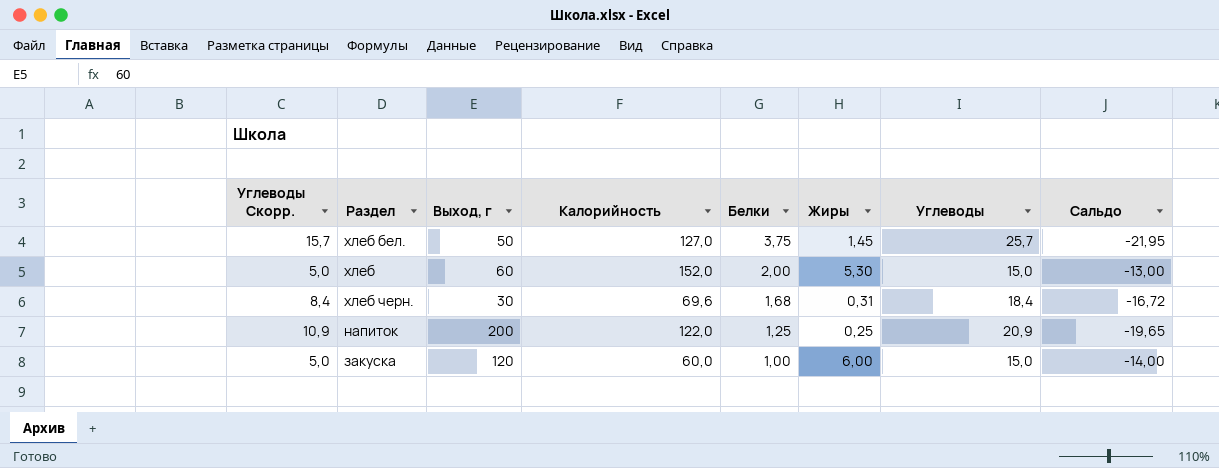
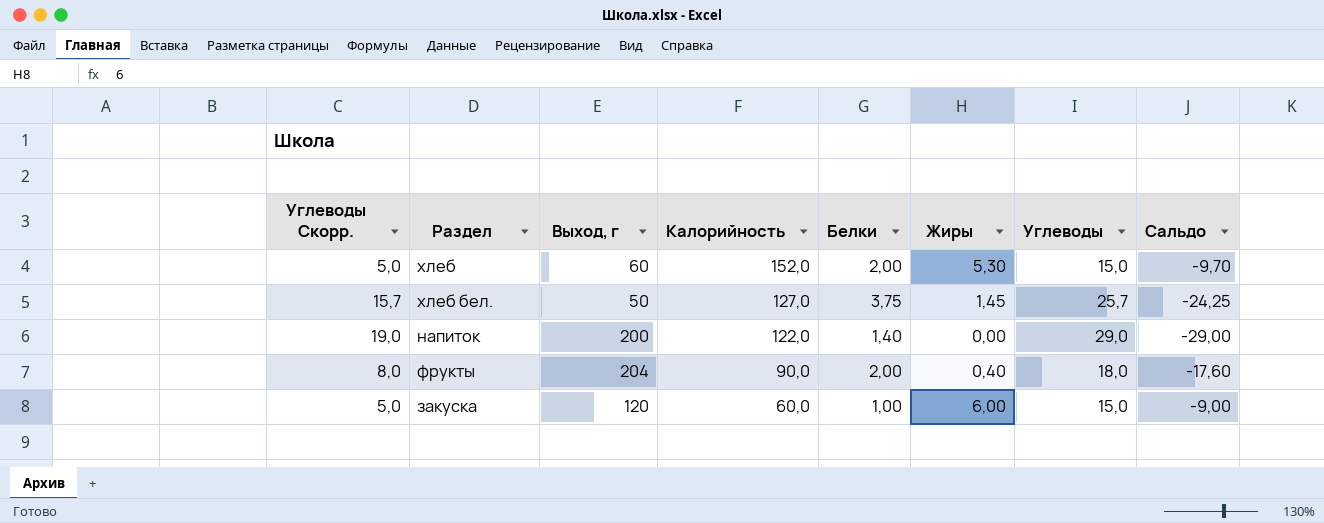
row order: Белки descending -> Калорийность descending
column Сальдо | formula: [Белки] - [Углеводы] -> [Жиры] - [Углеводы]
row хлеб черн.: 8,4 | 30 | 69,6 | 1,68 | 0,31 | 18,4 | -16,72 -> none
напиток | Углеводы Скорр.: 10,9 -> 19,0
напиток | Белки: 1,25 -> 1,40
напиток | Жиры: 0,25 -> 0,00
напиток | Углеводы: 20,9 -> 29,0
row фрукты: none -> 8,0 | 204 | 90,0 | 2,00 | 0,40 | 18,0 | -17,60

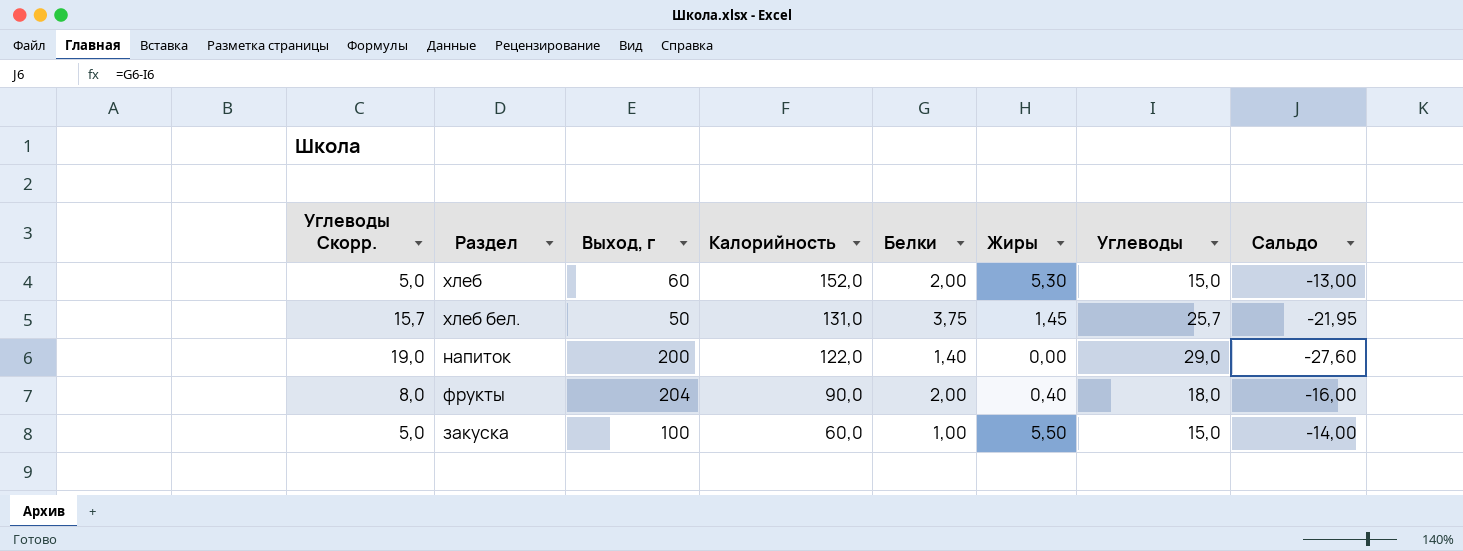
column Сальдо | formula: [Жиры] - [Углеводы] -> [Белки] - [Углеводы]
хлеб бел. | Калорийность: 127,0 -> 131,0
закуска | Выход, г: 120 -> 100
закуска | Жиры: 6,00 -> 5,50

